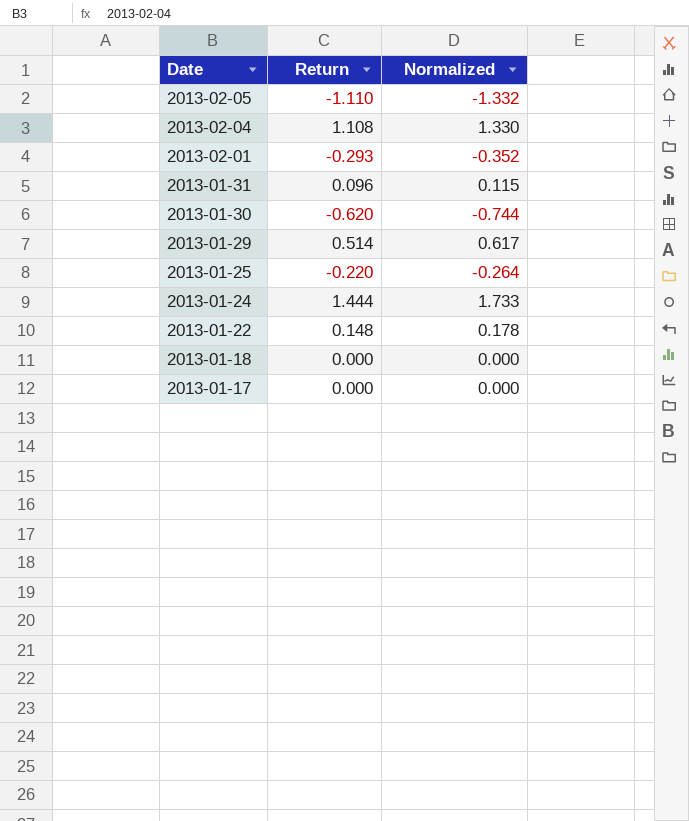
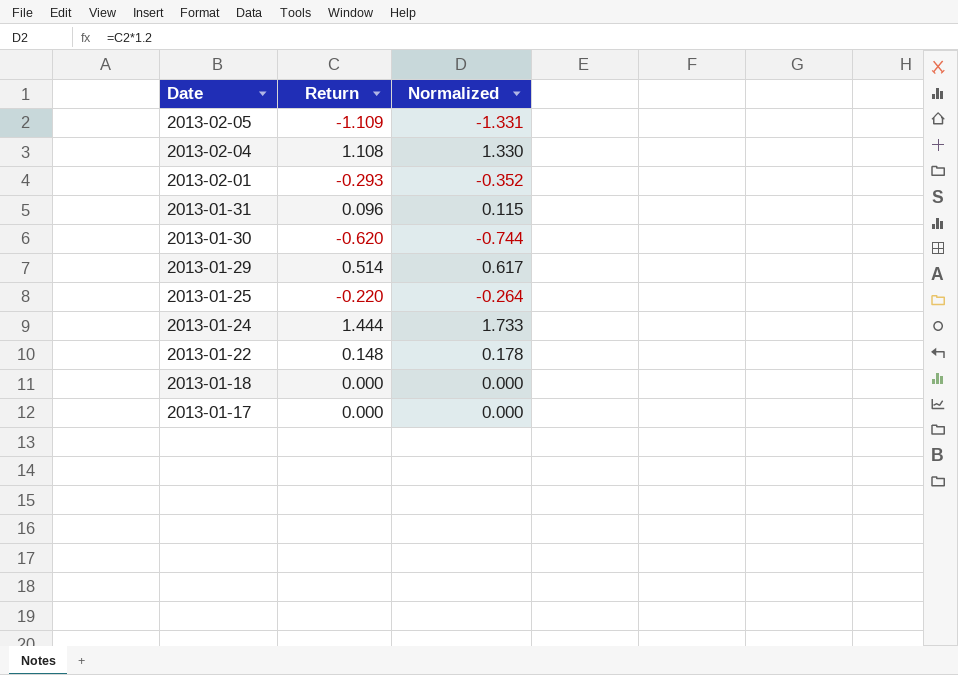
2013-02-05 | Return: -1.110 -> -1.109
2013-02-05 | Normalized: -1.332 -> -1.331

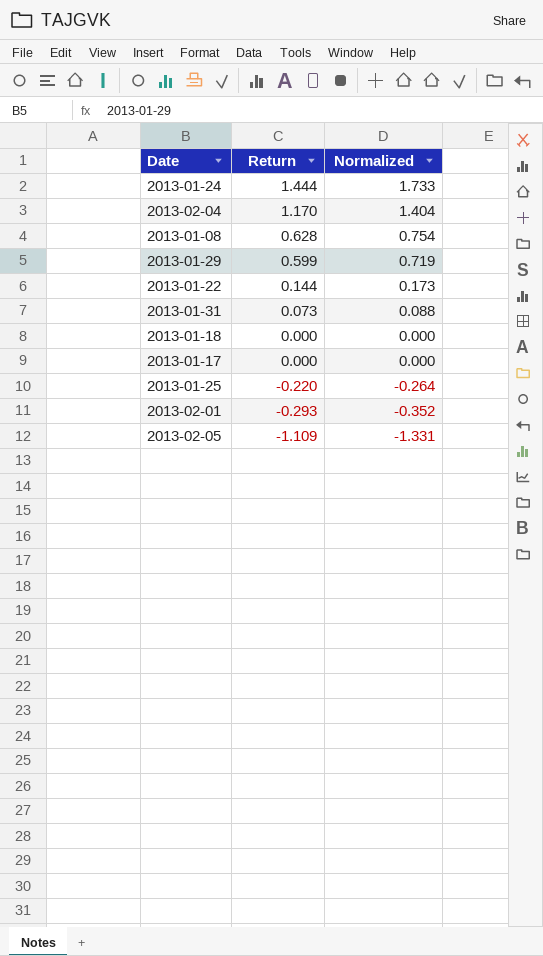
row order: Date descending -> Return descending
row 2013-01-30: -0.620 | -0.744 -> none
2013-02-04 | Return: 1.108 -> 1.170
2013-02-04 | Normalized: 1.330 -> 1.404
row 2013-01-08: none -> 0.628 | 0.754
2013-01-29 | Return: 0.514 -> 0.599
2013-01-29 | Normalized: 0.617 -> 0.719
2013-01-22 | Return: 0.148 -> 0.144
2013-01-22 | Normalized: 0.178 -> 0.173
2013-01-31 | Return: 0.096 -> 0.073
2013-01-31 | Normalized: 0.115 -> 0.088

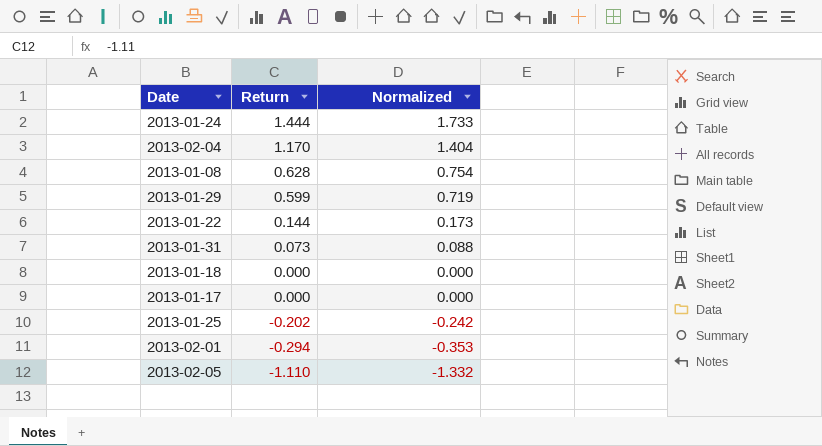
2013-01-25 | Return: -0.220 -> -0.202
2013-01-25 | Normalized: -0.264 -> -0.242
2013-02-01 | Return: -0.293 -> -0.294
2013-02-01 | Normalized: -0.352 -> -0.353
2013-02-05 | Return: -1.109 -> -1.110
2013-02-05 | Normalized: -1.331 -> -1.332

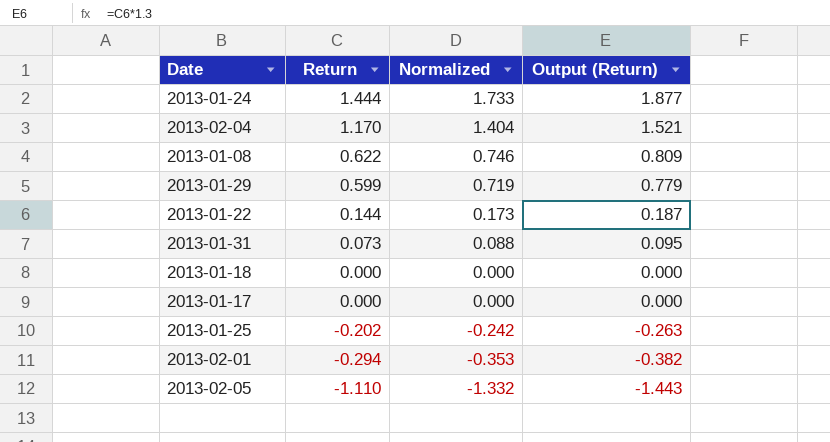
column Output (Return) | formula: none -> [Return] * 1.3
2013-01-08 | Return: 0.628 -> 0.622
2013-01-08 | Normalized: 0.754 -> 0.746

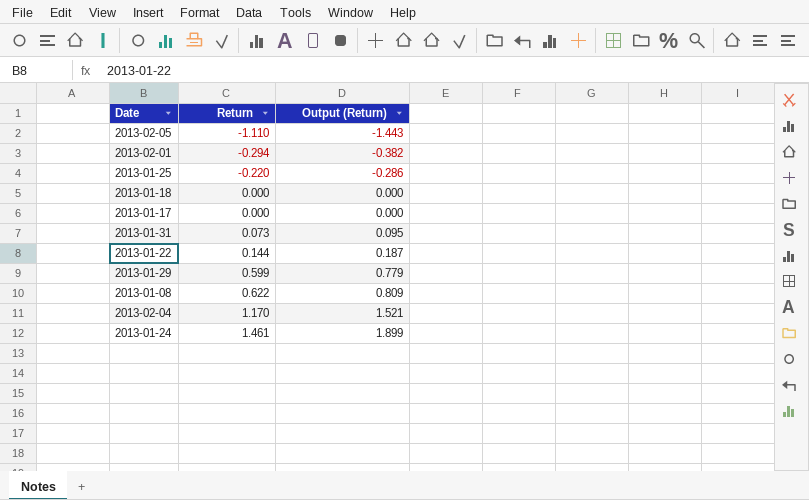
row order: Return descending -> Return ascending
column Normalized | formula: [Return] * 1.2 -> none
2013-01-25 | Return: -0.202 -> -0.220
2013-01-25 | Output (Return): -0.263 -> -0.286
2013-01-24 | Return: 1.444 -> 1.461
2013-01-24 | Output (Return): 1.877 -> 1.899

